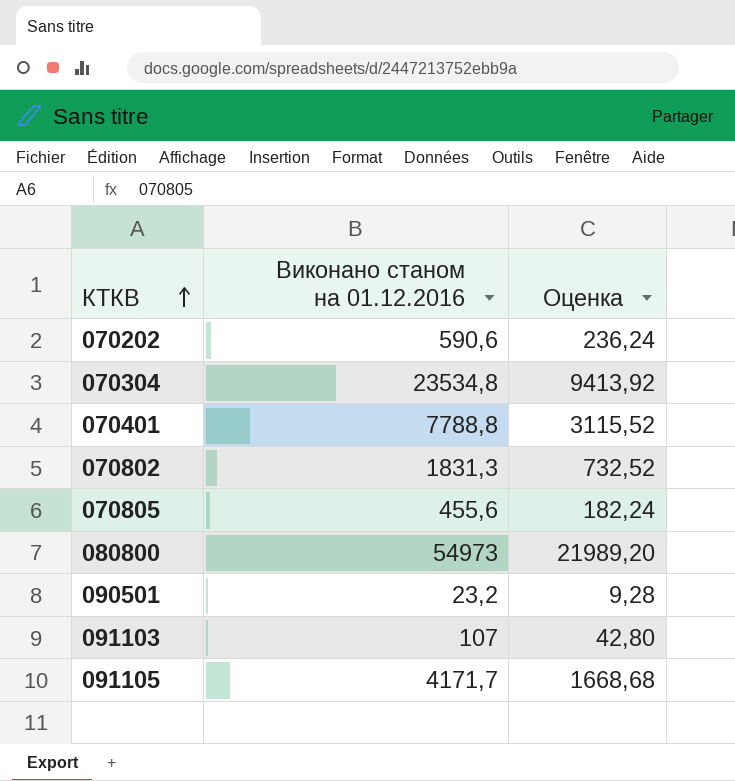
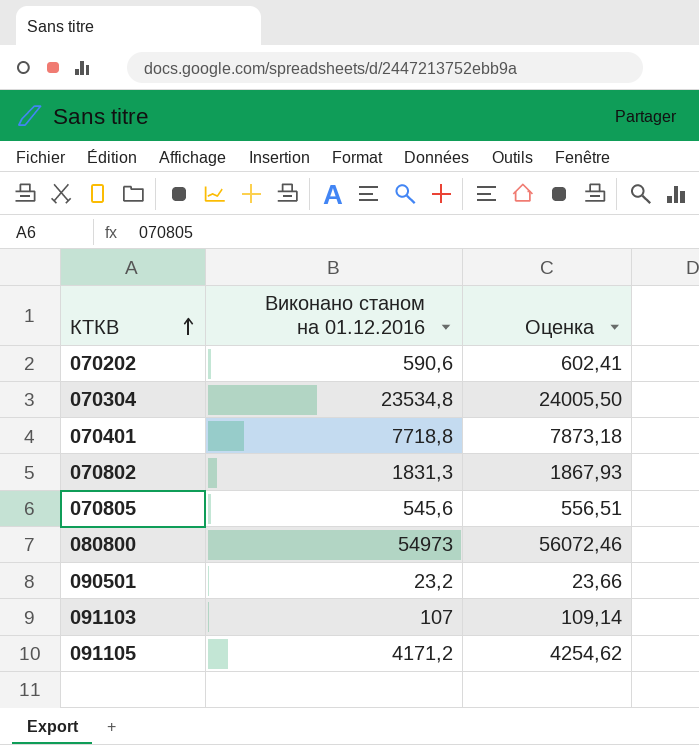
column Оценка | formula: [Виконано станом на 01.12.2016] * 0,4 -> [Виконано станом на 01.12.2016] * 1,02
070401 | Виконано станом на 01.12.2016: 7788,8 -> 7718,8
070805 | Виконано станом на 01.12.2016: 455,6 -> 545,6
091105 | Виконано станом на 01.12.2016: 4171,7 -> 4171,2

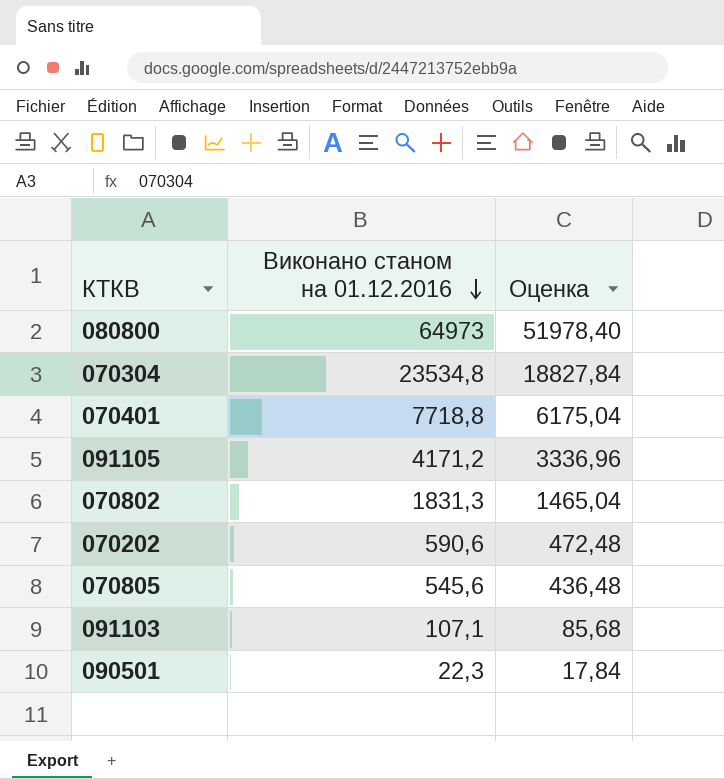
row order: КТКВ ascending -> Виконано станом на 01.12.2016 descending
column Оценка | formula: [Виконано станом на 01.12.2016] * 1,02 -> [Виконано станом на 01.12.2016] * 0,8
080800 | Виконано станом на 01.12.2016: 54973 -> 64973
091103 | Виконано станом на 01.12.2016: 107 -> 107,1
090501 | Виконано станом на 01.12.2016: 23,2 -> 22,3

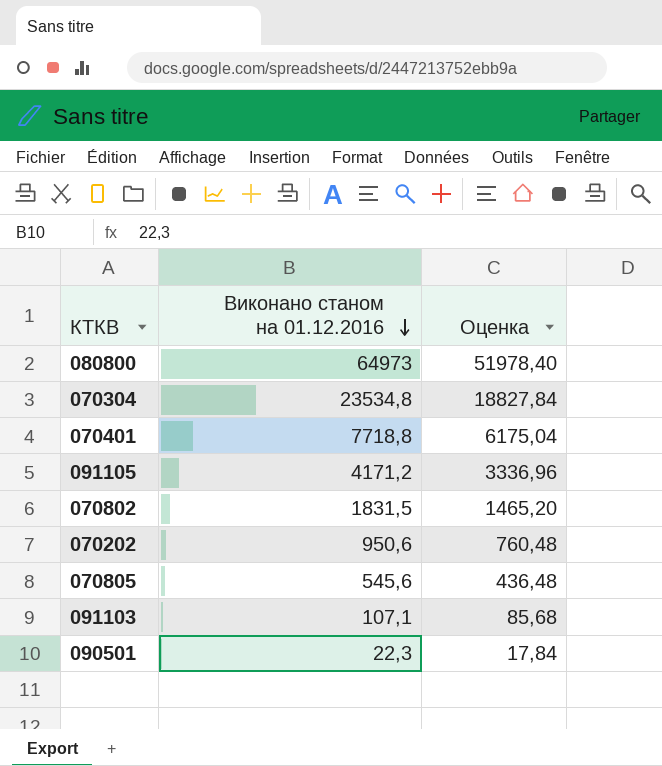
070802 | Виконано станом на 01.12.2016: 1831,3 -> 1831,5
070802 | Оценка: 1465,04 -> 1465,20
070202 | Виконано станом на 01.12.2016: 590,6 -> 950,6
070202 | Оценка: 472,48 -> 760,48

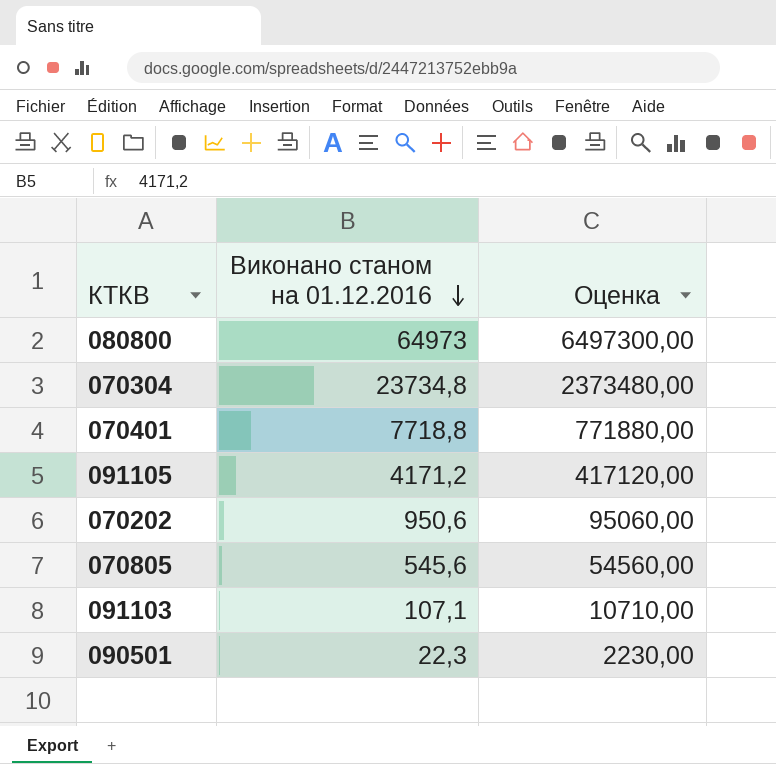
column Оценка | formula: [Виконано станом на 01.12.2016] * 0,8 -> [Виконано станом на 01.12.2016] * 100
row 070802: 1831,5 | 1465,20 -> none
070304 | Виконано станом на 01.12.2016: 23534,8 -> 23734,8

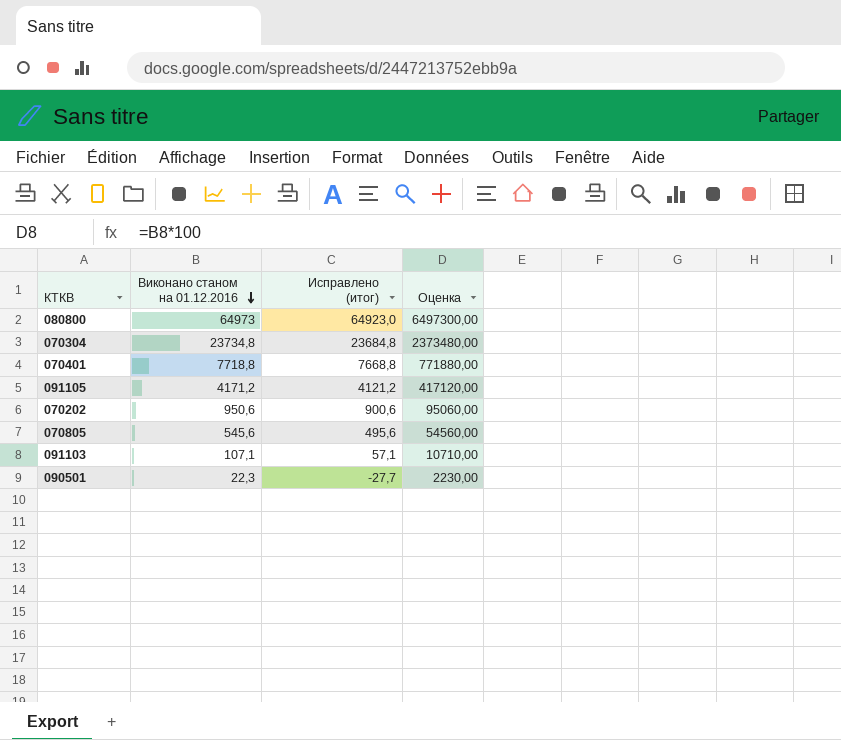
column Исправлено (итог) | formula: none -> [Виконано станом на 01.12.2016] - 50

